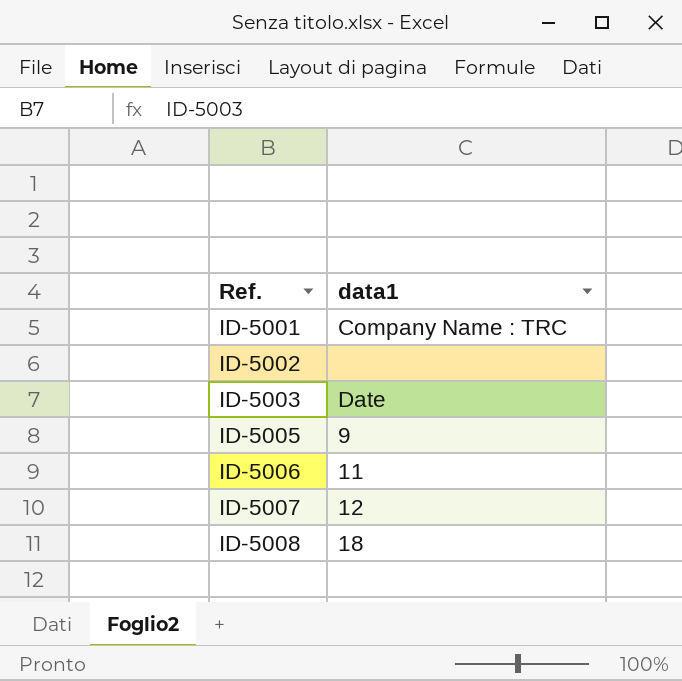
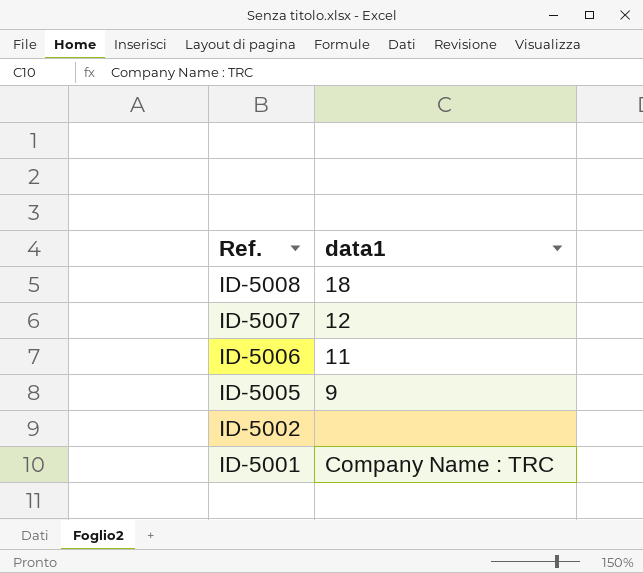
row order: Ref. ascending -> Ref. descending
row ID-5003: Date -> none

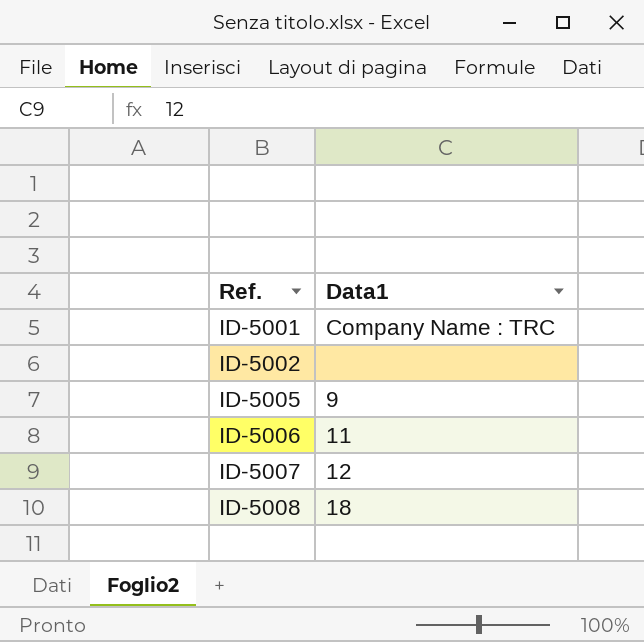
row order: Ref. descending -> Ref. ascending
column name: data1 -> Data1

